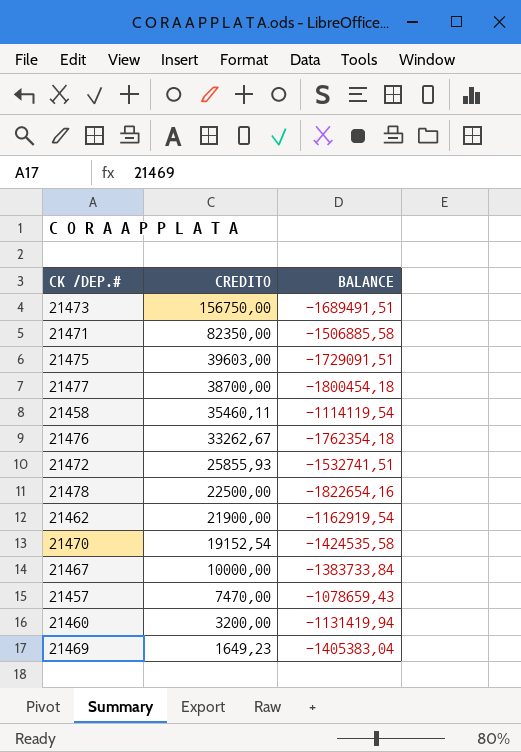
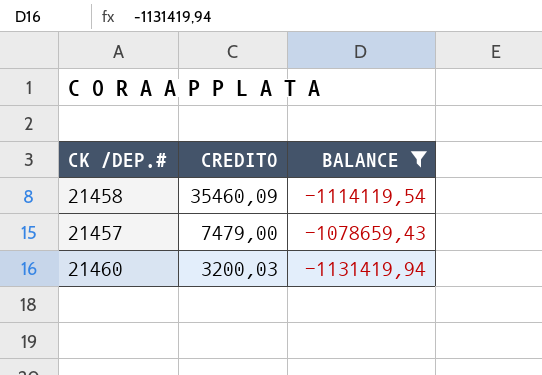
filter: none -> BALANCE >= -1131419,94
21458 | CREDITO: 35460,11 -> 35460,09
21457 | CREDITO: 7470,00 -> 7479,00
21460 | CREDITO: 3200,00 -> 3200,03

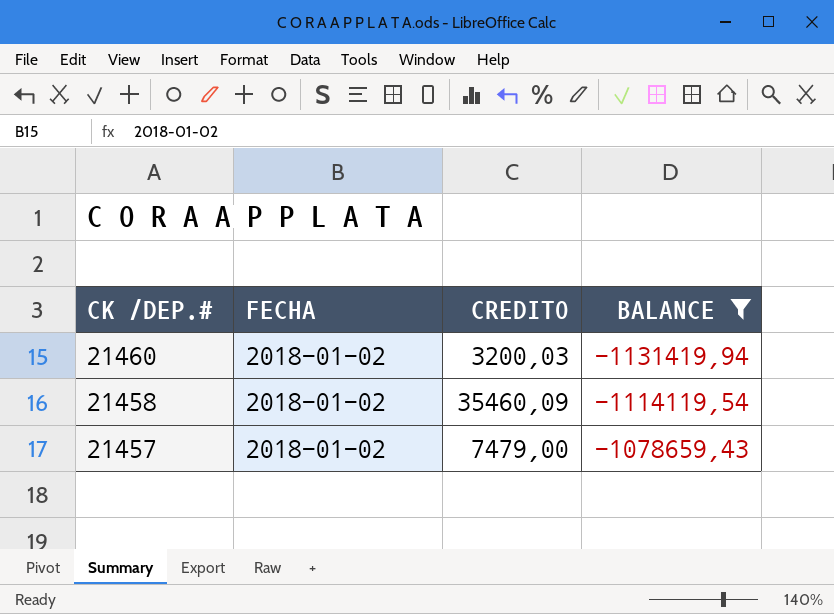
row order: CREDITO descending -> CK /DEP.# descending
column FECHA | position: none -> 2

